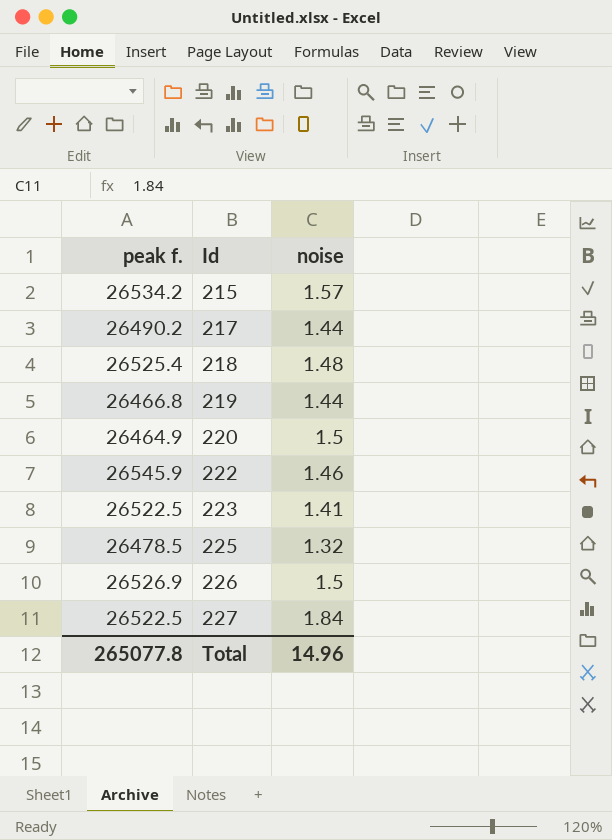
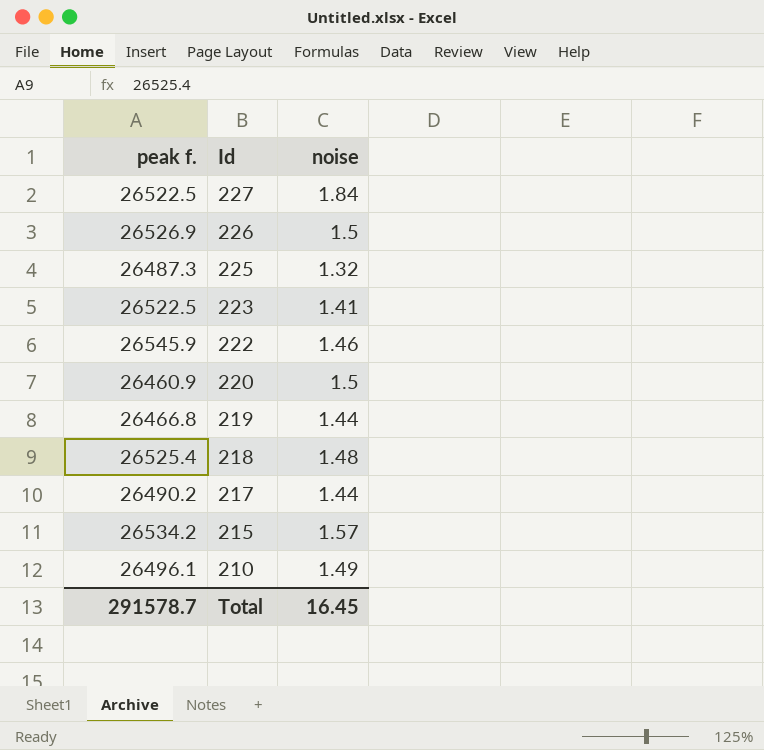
row order: Id ascending -> Id descending
225 | peak f.: 26478.5 -> 26487.3
220 | peak f.: 26464.9 -> 26460.9
row 210: none -> 26496.1 | 1.49
Total | peak f.: 265077.8 -> 291578.7
Total | noise: 14.96 -> 16.45

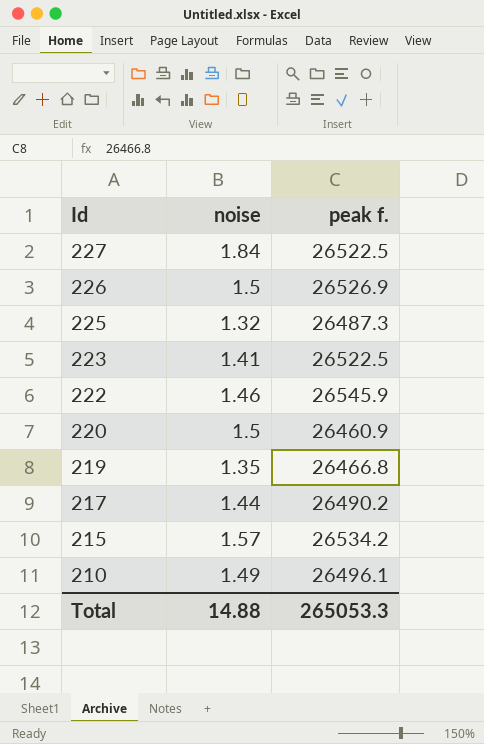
column peak f. | position: 1 -> 3
row 218: 26525.4 | 1.48 -> none
219 | noise: 1.44 -> 1.35
Total | noise: 16.45 -> 14.88
Total | peak f.: 291578.7 -> 265053.3

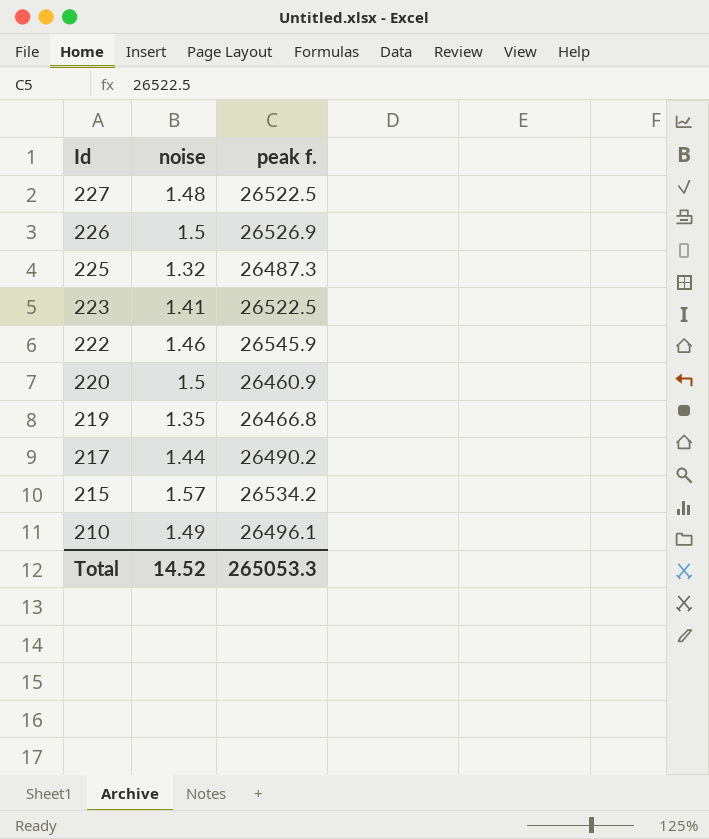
227 | noise: 1.84 -> 1.48
Total | noise: 14.88 -> 14.52

